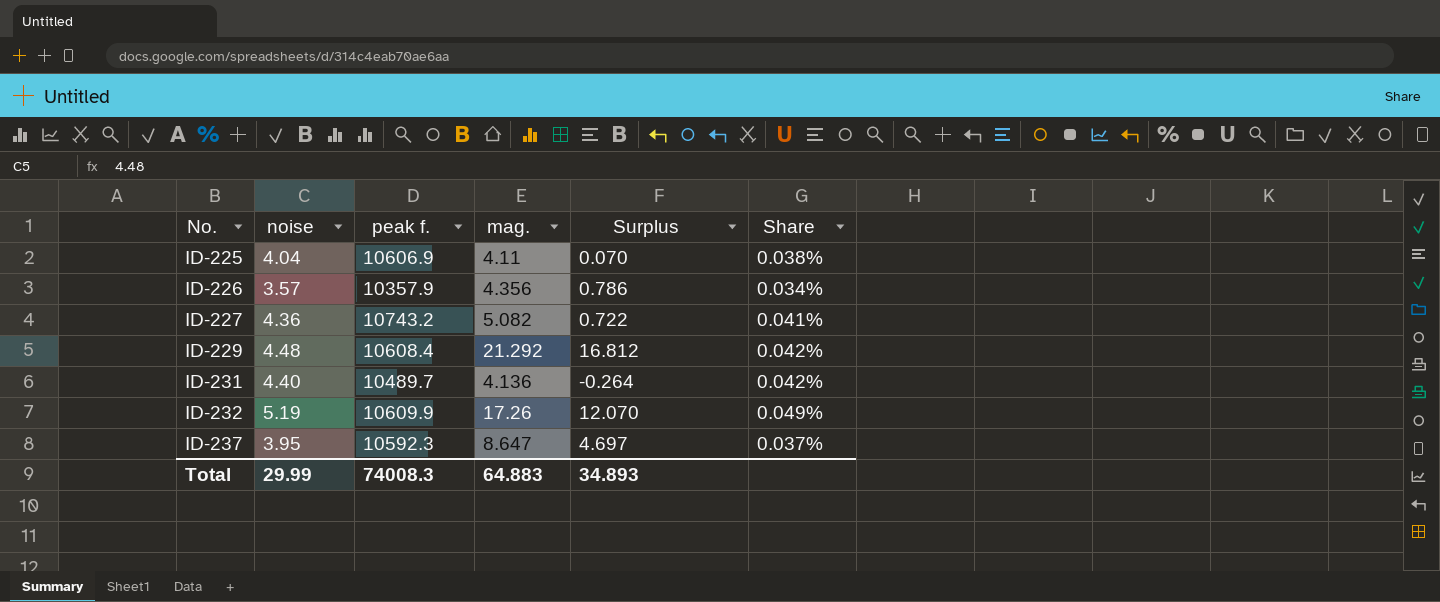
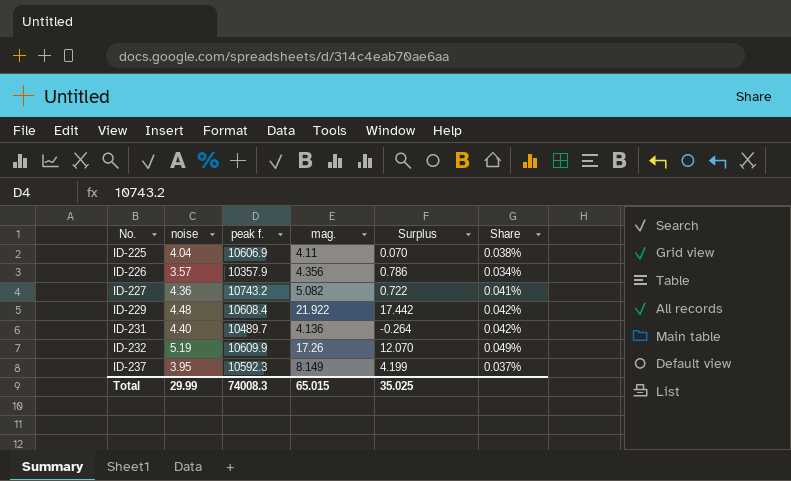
ID-229 | mag.: 21.292 -> 21.922
ID-229 | Surplus: 16.812 -> 17.442
ID-237 | mag.: 8.647 -> 8.149
ID-237 | Surplus: 4.697 -> 4.199
Total | mag.: 64.883 -> 65.015
Total | Surplus: 34.893 -> 35.025

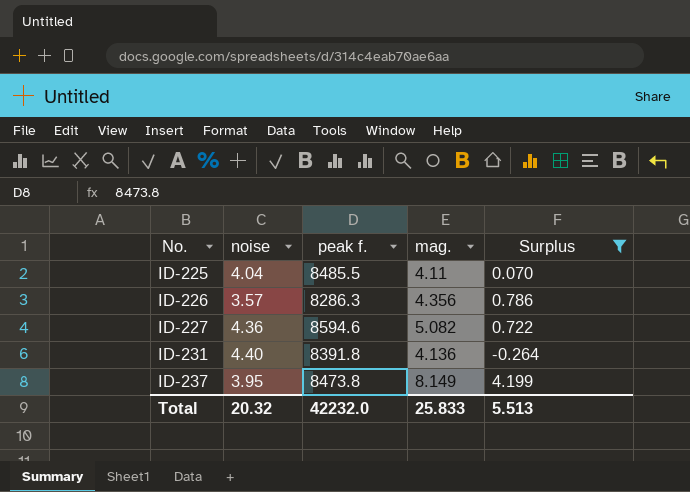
filter: none -> Surplus <= 4.199
column Share | formula: [noise] / [peak f.] -> none
ID-225 | peak f.: 10606.9 -> 8485.5
ID-226 | peak f.: 10357.9 -> 8286.3
ID-227 | peak f.: 10743.2 -> 8594.6
ID-231 | peak f.: 10489.7 -> 8391.8
ID-237 | peak f.: 10592.3 -> 8473.8
Total | noise: 29.99 -> 20.32
Total | peak f.: 74008.3 -> 42232.0
Total | mag.: 65.015 -> 25.833
Total | Surplus: 35.025 -> 5.513

